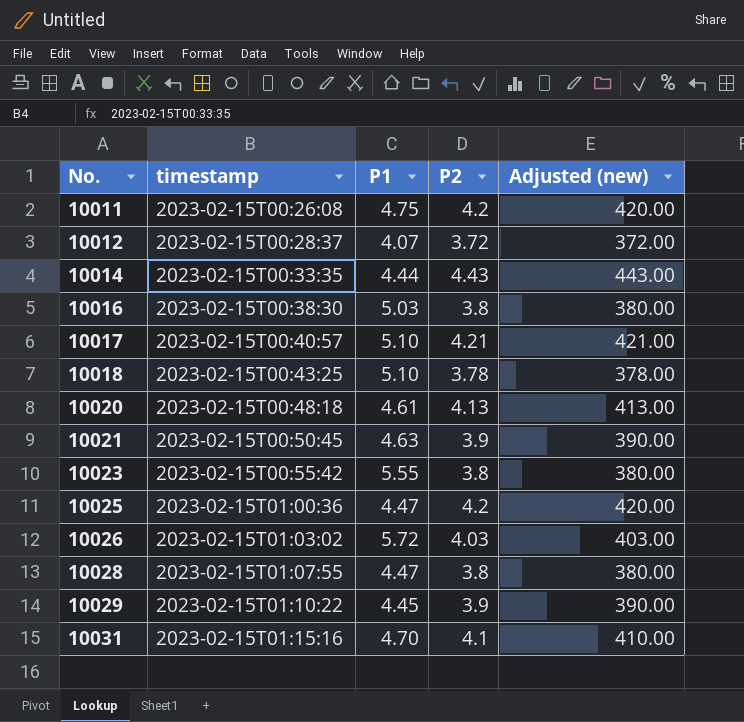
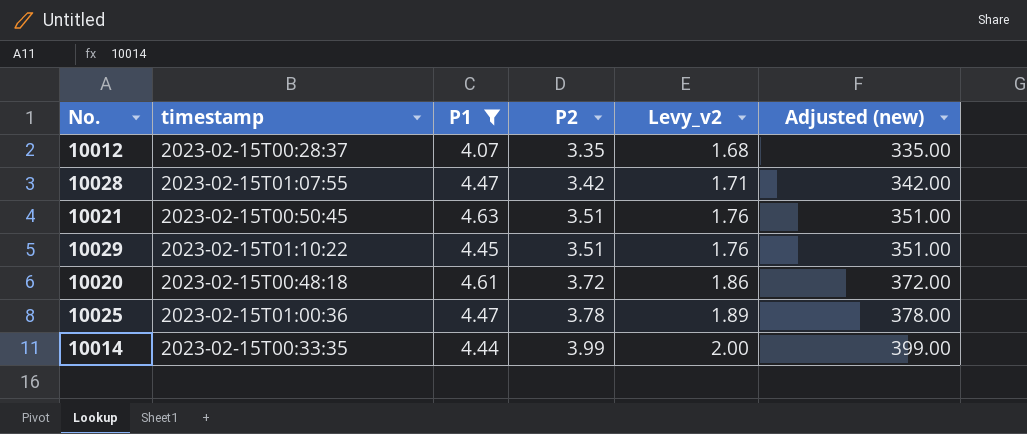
filter: none -> P1 <= 4.63
row order: No. ascending -> P2 ascending
column Levy_v2 | formula: none -> [P2] * 0.5
10012 | P2: 3.72 -> 3.35
10012 | Adjusted (new): 372.00 -> 335.00
10028 | P2: 3.8 -> 3.42
10028 | Adjusted (new): 380.00 -> 342.00
10021 | P2: 3.9 -> 3.51
10021 | Adjusted (new): 390.00 -> 351.00
10029 | P2: 3.9 -> 3.51
10029 | Adjusted (new): 390.00 -> 351.00
10020 | P2: 4.13 -> 3.72
10020 | Adjusted (new): 413.00 -> 372.00
10025 | P2: 4.2 -> 3.78
10025 | Adjusted (new): 420.00 -> 378.00
10014 | P2: 4.43 -> 3.99
10014 | Adjusted (new): 443.00 -> 399.00

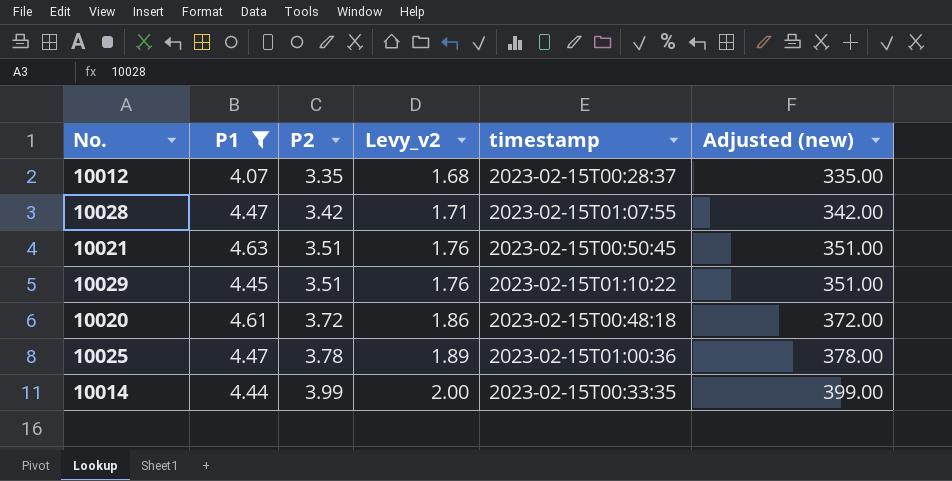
column timestamp | position: 2 -> 5

